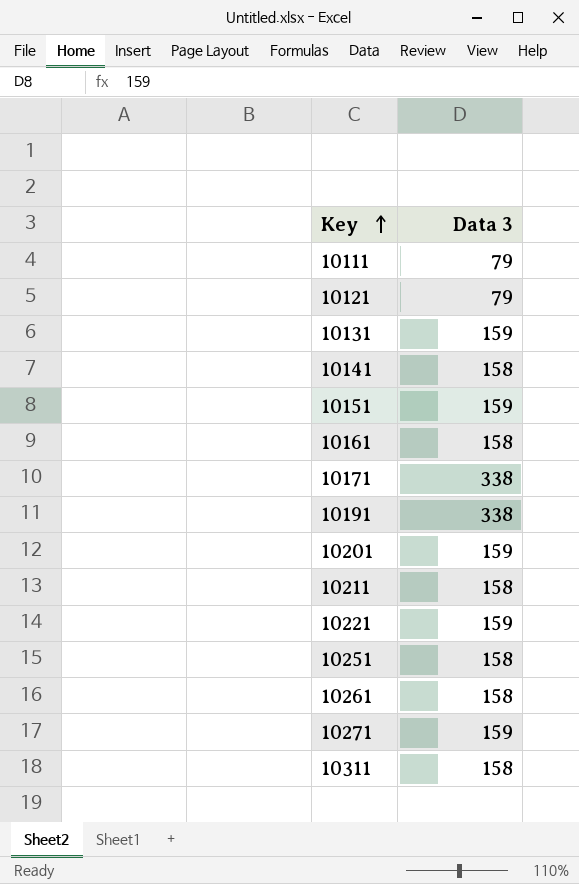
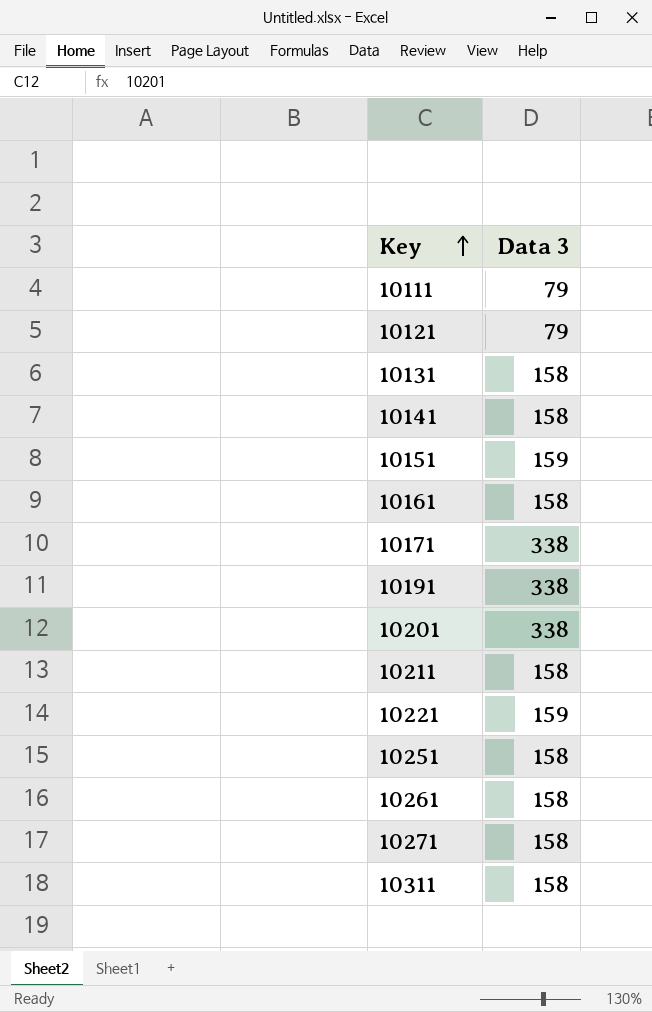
10131 | Data 3: 159 -> 158
10201 | Data 3: 159 -> 338
10271 | Data 3: 159 -> 158

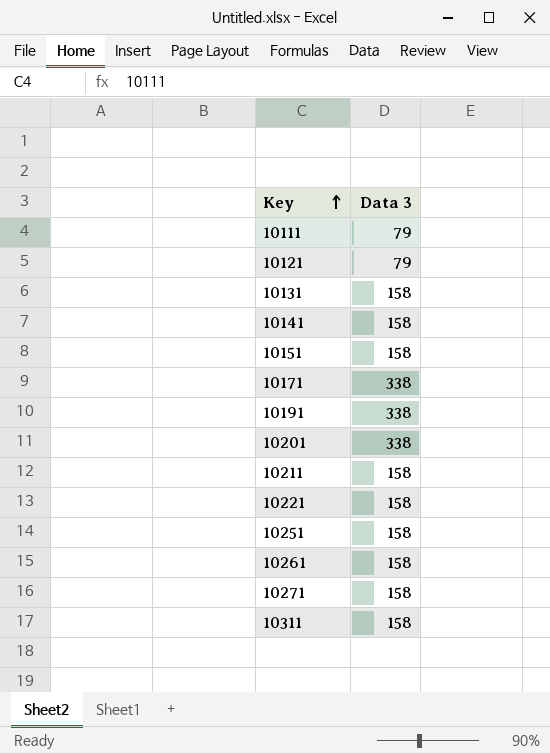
row 10161: 158 -> none
10151 | Data 3: 159 -> 158
10221 | Data 3: 159 -> 158

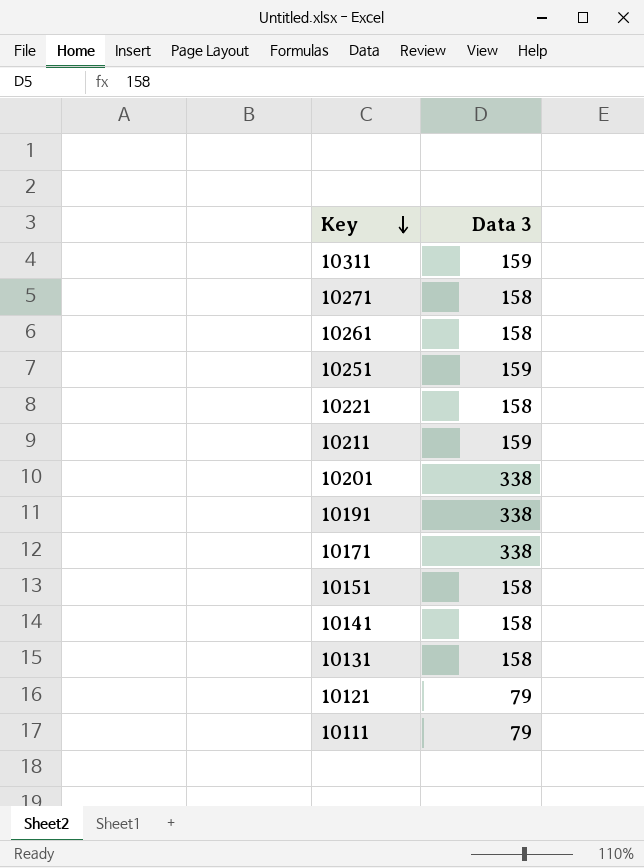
row order: Key ascending -> Key descending
10311 | Data 3: 158 -> 159
10251 | Data 3: 158 -> 159
10211 | Data 3: 158 -> 159

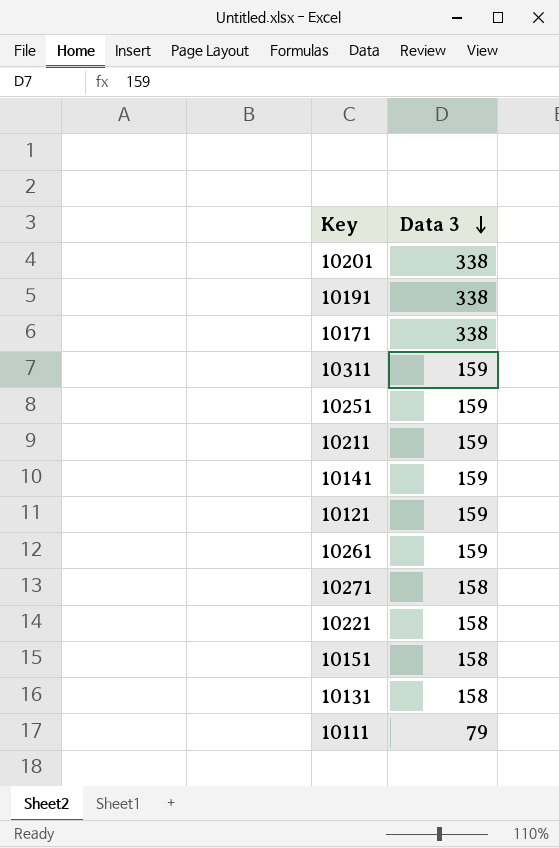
row order: Key descending -> Data 3 descending
10141 | Data 3: 158 -> 159
10121 | Data 3: 79 -> 159
10261 | Data 3: 158 -> 159

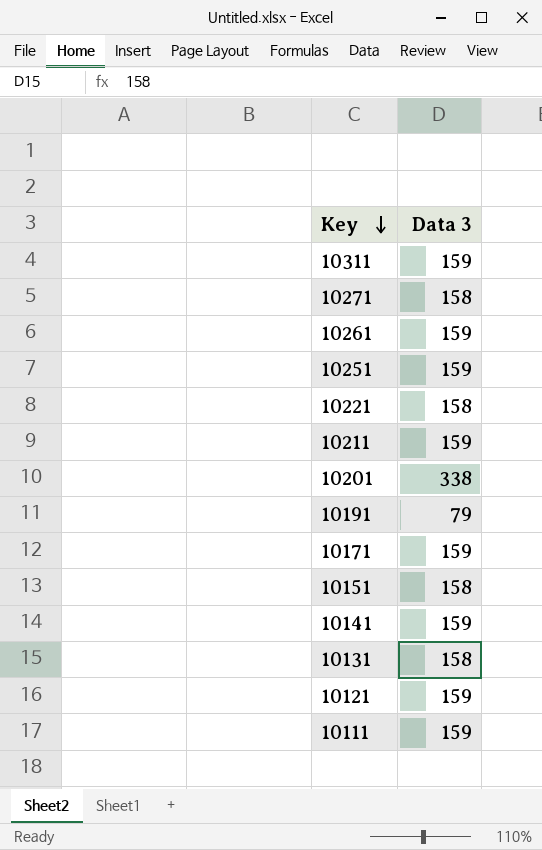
row order: Data 3 descending -> Key descending
10191 | Data 3: 338 -> 79
10171 | Data 3: 338 -> 159
10111 | Data 3: 79 -> 159

